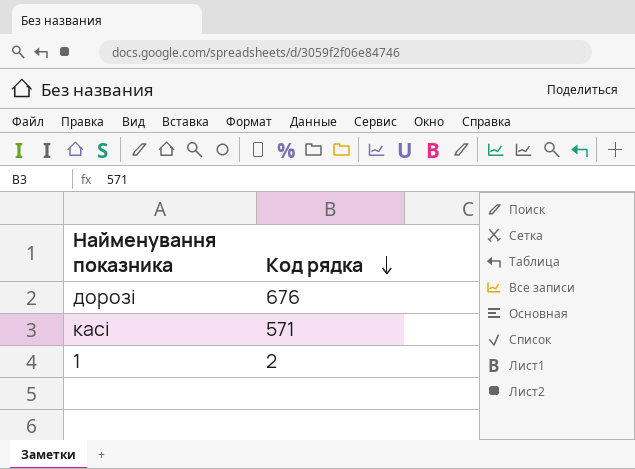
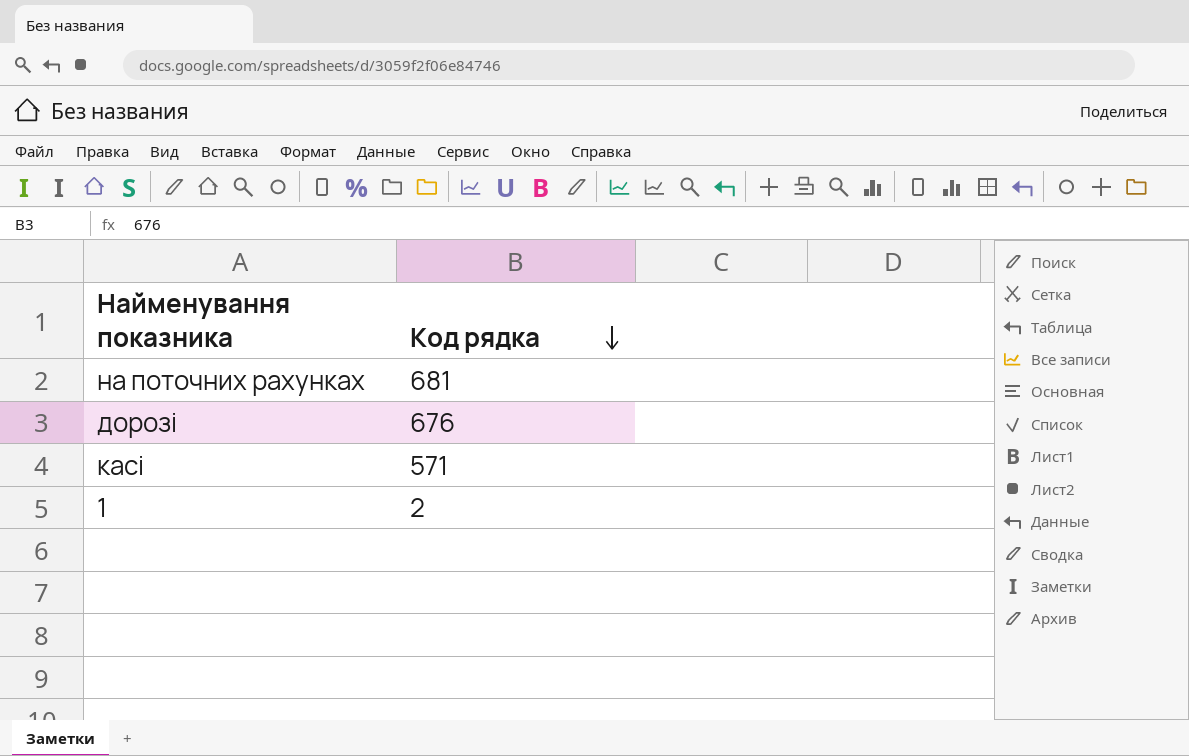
row на поточних рахунках: none -> 681

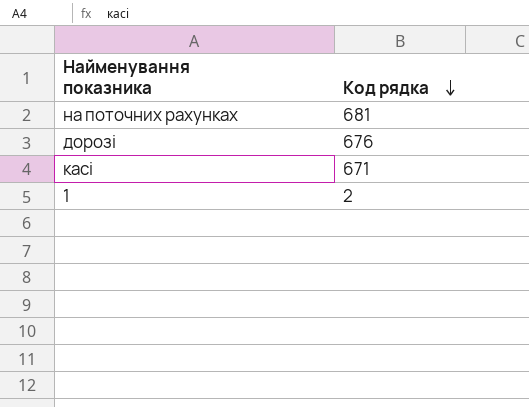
касі | Код рядка: 571 -> 671

